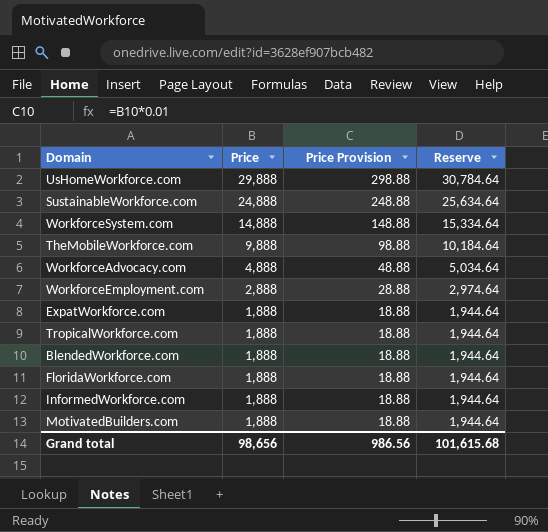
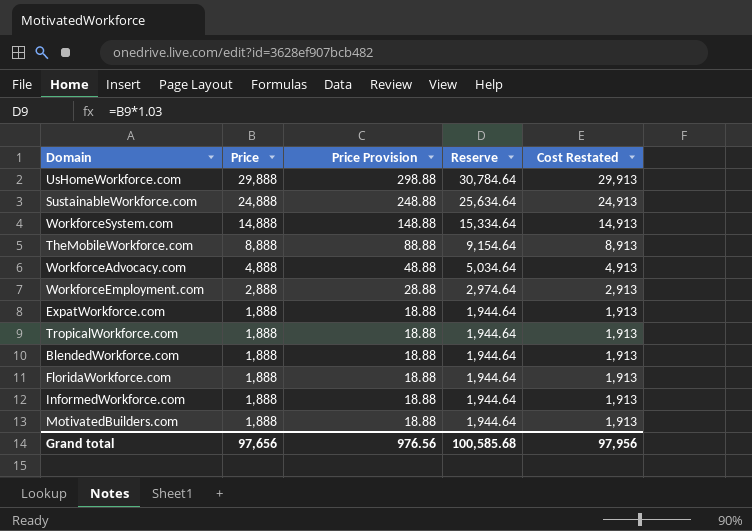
column Cost Restated | formula: none -> [Price] + 25
TheMobileWorkforce.com | Price: 9,888 -> 8,888
TheMobileWorkforce.com | Price Provision: 98.88 -> 88.88
TheMobileWorkforce.com | Reserve: 10,184.64 -> 9,154.64
Grand total | Price: 98,656 -> 97,656
Grand total | Price Provision: 986.56 -> 976.56
Grand total | Reserve: 101,615.68 -> 100,585.68

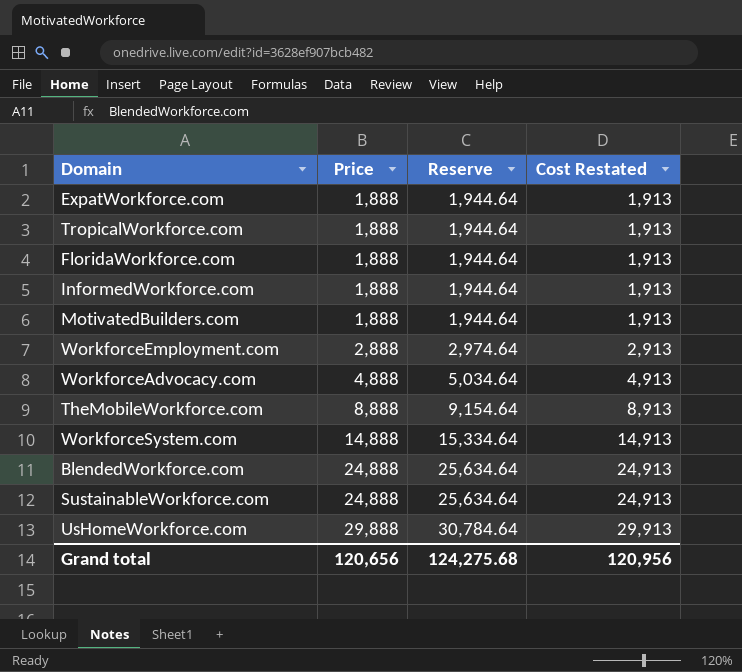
row order: Price descending -> Price ascending
column Price Provision | formula: [Price] * 0.01 -> none
BlendedWorkforce.com | Price: 1,888 -> 24,888
BlendedWorkforce.com | Reserve: 1,944.64 -> 25,634.64
BlendedWorkforce.com | Cost Restated: 1,913 -> 24,913
Grand total | Price: 97,656 -> 120,656
Grand total | Reserve: 100,585.68 -> 124,275.68
Grand total | Cost Restated: 97,956 -> 120,956

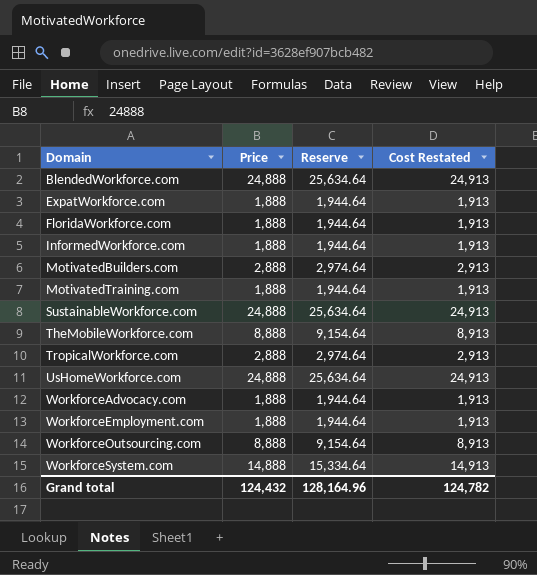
row order: Price ascending -> Domain ascending
MotivatedBuilders.com | Price: 1,888 -> 2,888
MotivatedBuilders.com | Reserve: 1,944.64 -> 2,974.64
MotivatedBuilders.com | Cost Restated: 1,913 -> 2,913
row MotivatedTraining.com: none -> 1,888 | 1,944.64 | 1,913
TropicalWorkforce.com | Price: 1,888 -> 2,888
TropicalWorkforce.com | Reserve: 1,944.64 -> 2,974.64
TropicalWorkforce.com | Cost Restated: 1,913 -> 2,913
UsHomeWorkforce.com | Price: 29,888 -> 24,888
UsHomeWorkforce.com | Reserve: 30,784.64 -> 25,634.64
UsHomeWorkforce.com | Cost Restated: 29,913 -> 24,913
WorkforceAdvocacy.com | Price: 4,888 -> 1,888
WorkforceAdvocacy.com | Reserve: 5,034.64 -> 1,944.64
WorkforceAdvocacy.com | Cost Restated: 4,913 -> 1,913
WorkforceEmployment.com | Price: 2,888 -> 1,888
WorkforceEmployment.com | Reserve: 2,974.64 -> 1,944.64
WorkforceEmployment.com | Cost Restated: 2,913 -> 1,913
row WorkforceOutsourcing.com: none -> 8,888 | 9,154.64 | 8,913
Grand total | Price: 120,656 -> 124,432
Grand total | Reserve: 124,275.68 -> 128,164.96
Grand total | Cost Restated: 120,956 -> 124,782

